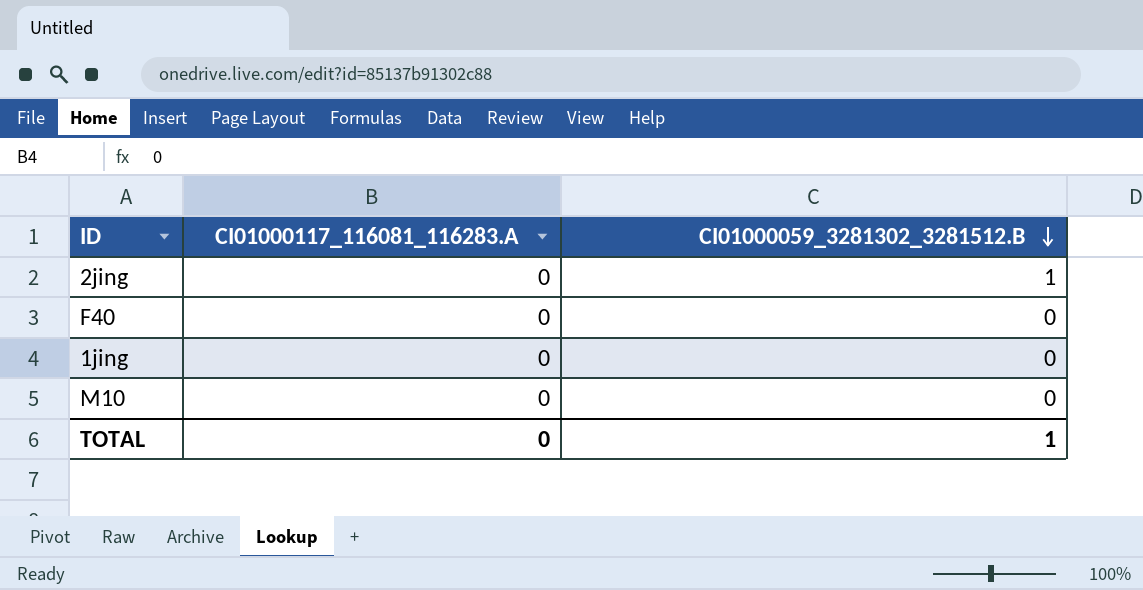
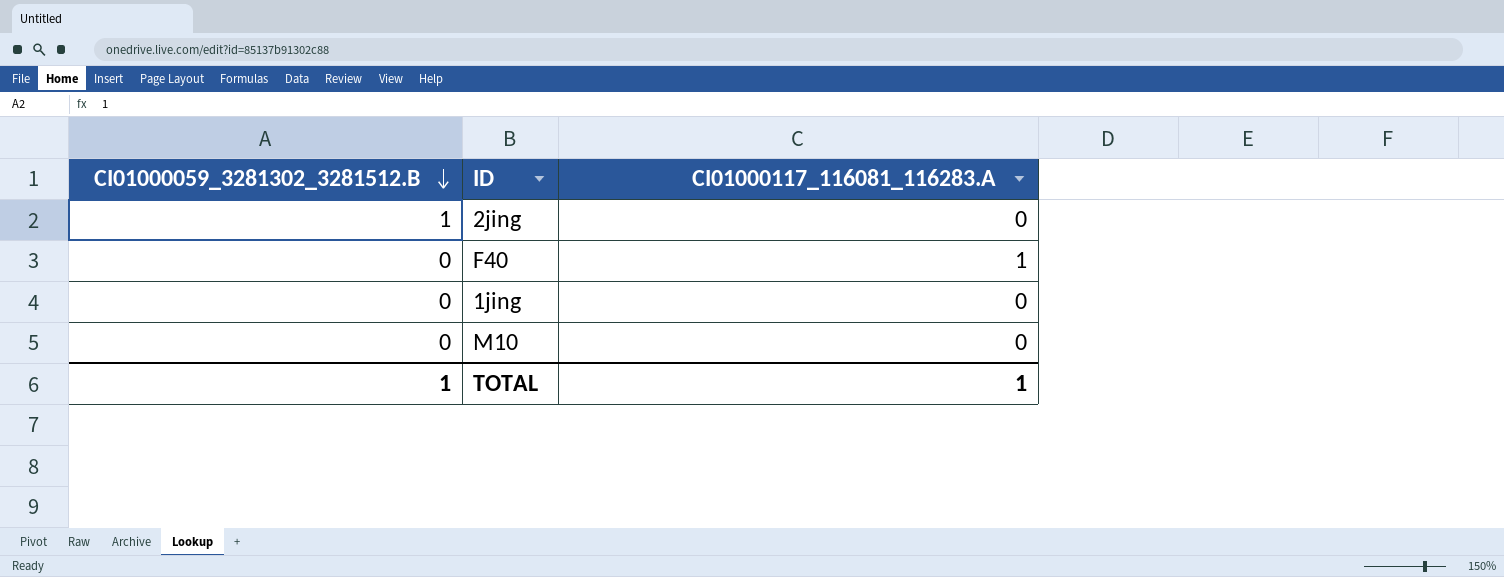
column CI01000059_3281302_3281512.B | position: 3 -> 1
F40 | CI01000117_116081_116283.A: 0 -> 1
TOTAL | CI01000117_116081_116283.A: 0 -> 1

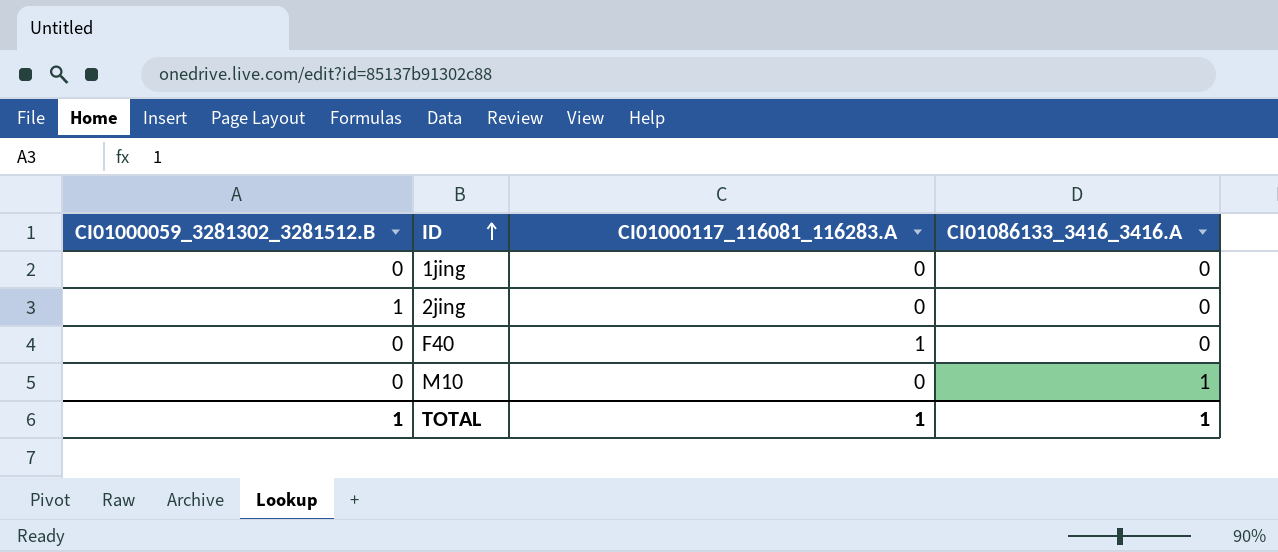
row order: CI01000059_3281302_3281512.B descending -> ID ascending
column CI01086133_3416_3416.A | position: none -> 4

